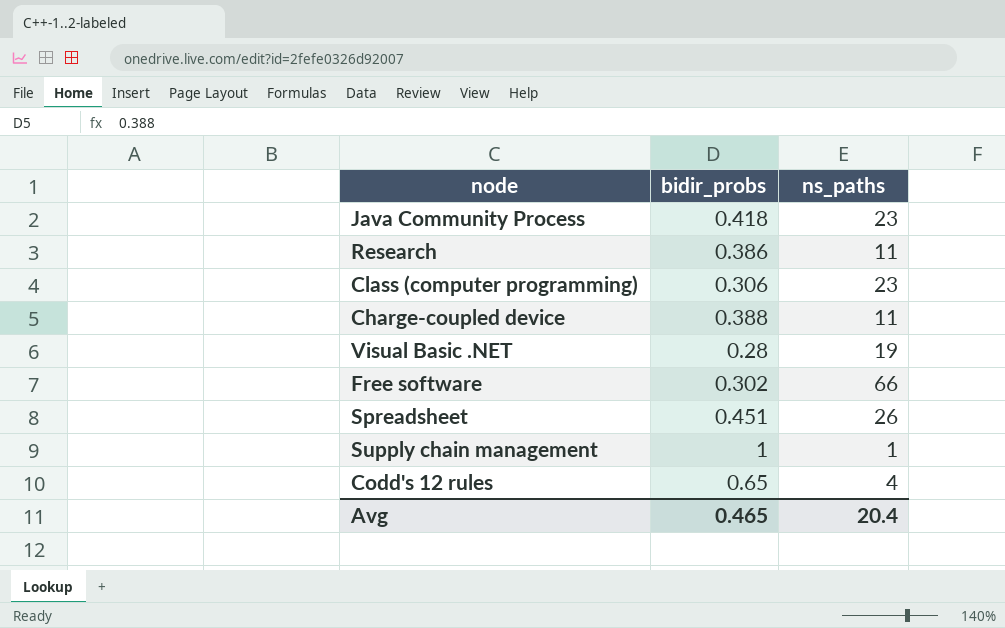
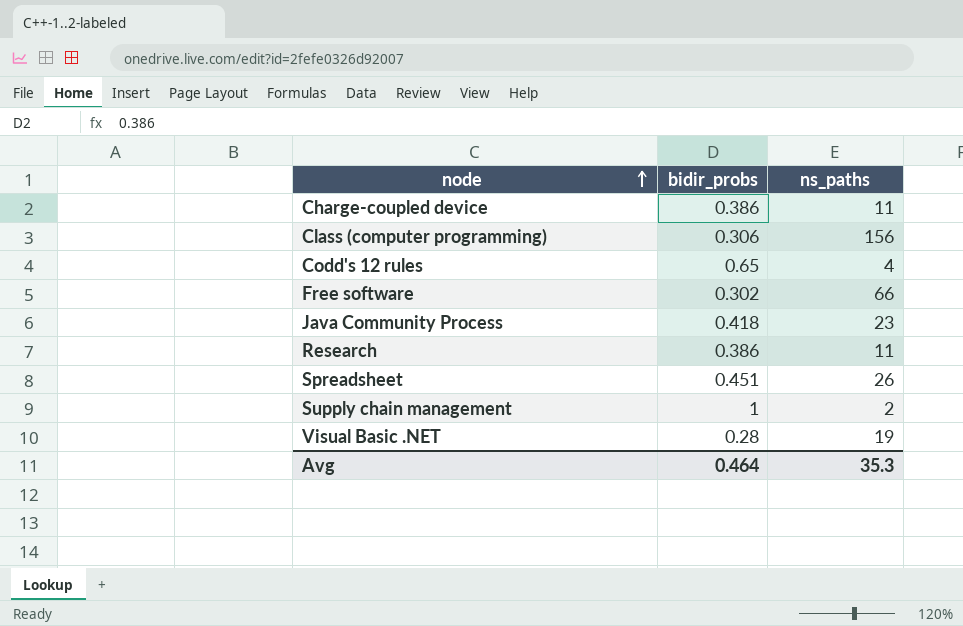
row order: none -> node ascending
Charge-coupled device | bidir_probs: 0.388 -> 0.386
Class (computer programming) | ns_paths: 23 -> 156
Supply chain management | ns_paths: 1 -> 2
Avg | bidir_probs: 0.465 -> 0.464
Avg | ns_paths: 20.4 -> 35.3

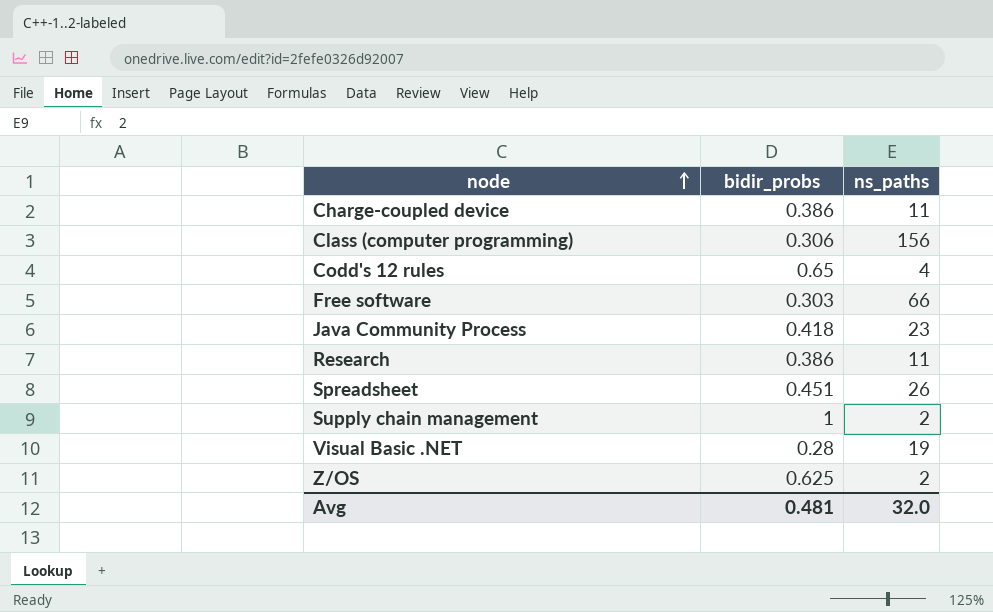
Free software | bidir_probs: 0.302 -> 0.303
row Z/OS: none -> 0.625 | 2
Avg | bidir_probs: 0.464 -> 0.481
Avg | ns_paths: 35.3 -> 32.0

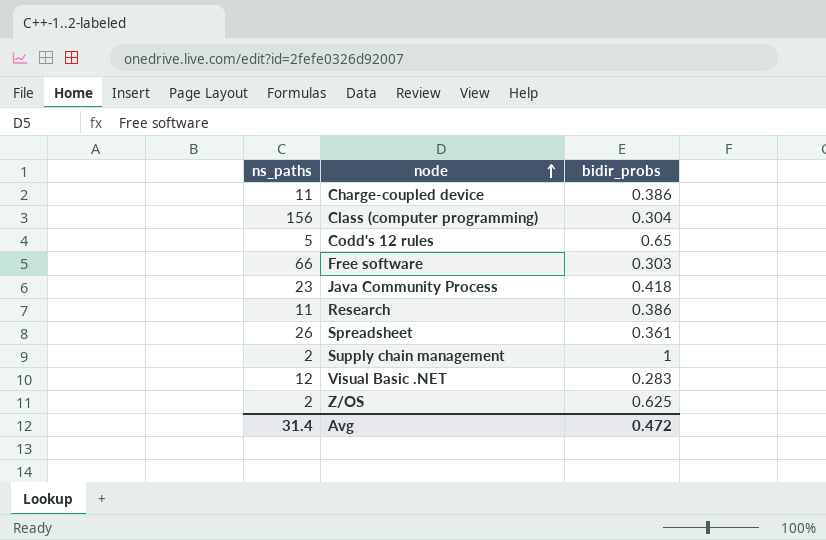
column ns_paths | position: 3 -> 1
Class (computer programming) | bidir_probs: 0.306 -> 0.304
Codd's 12 rules | ns_paths: 4 -> 5
Spreadsheet | bidir_probs: 0.451 -> 0.361
Visual Basic .NET | ns_paths: 19 -> 12
Visual Basic .NET | bidir_probs: 0.28 -> 0.283
Avg | ns_paths: 32.0 -> 31.4
Avg | bidir_probs: 0.481 -> 0.472

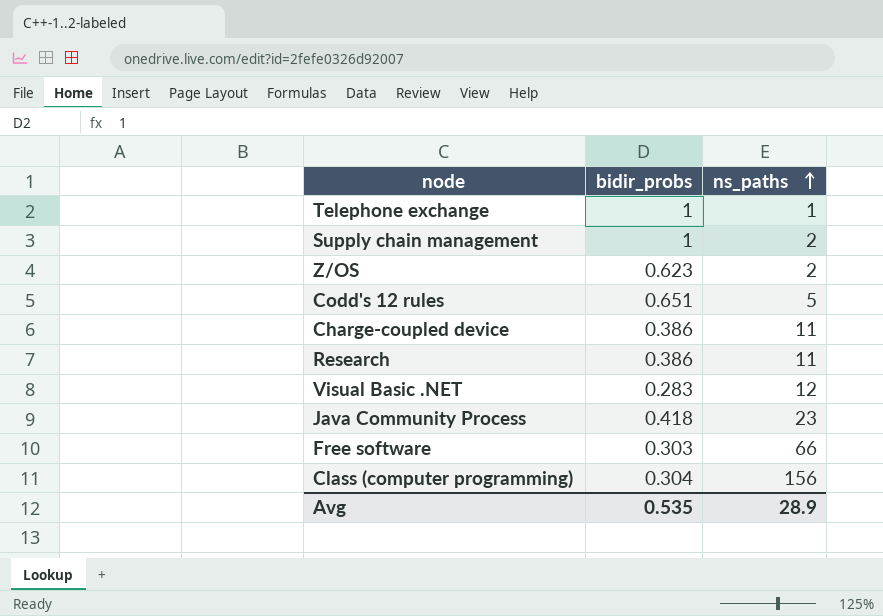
row order: node ascending -> ns_paths ascending
column ns_paths | position: 1 -> 3
row Spreadsheet: 26 | 0.361 -> none
row Telephone exchange: none -> 1 | 1
Z/OS | bidir_probs: 0.625 -> 0.623
Codd's 12 rules | bidir_probs: 0.65 -> 0.651
Avg | bidir_probs: 0.472 -> 0.535
Avg | ns_paths: 31.4 -> 28.9

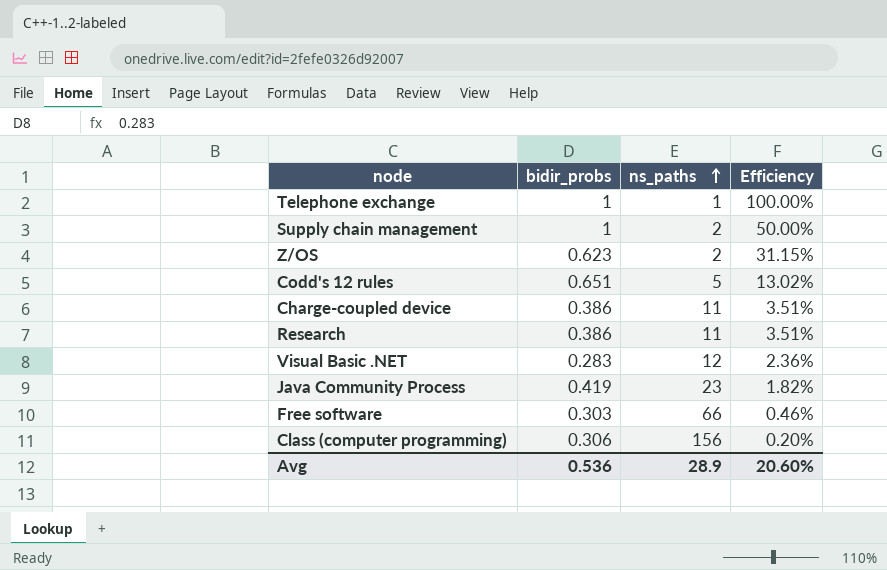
column Efficiency | formula: none -> [bidir_probs] / [ns_paths]
Java Community Process | bidir_probs: 0.418 -> 0.419
Class (computer programming) | bidir_probs: 0.304 -> 0.306
Avg | bidir_probs: 0.535 -> 0.536

